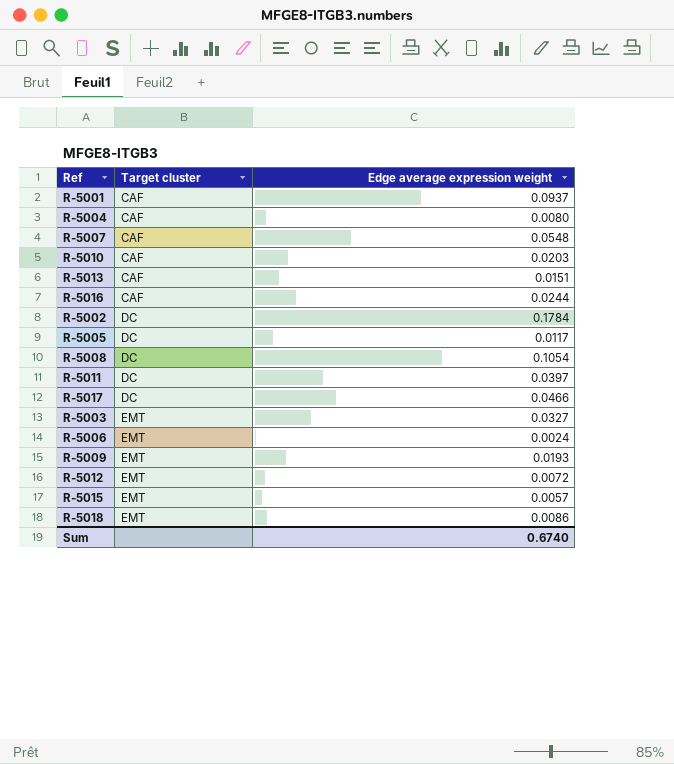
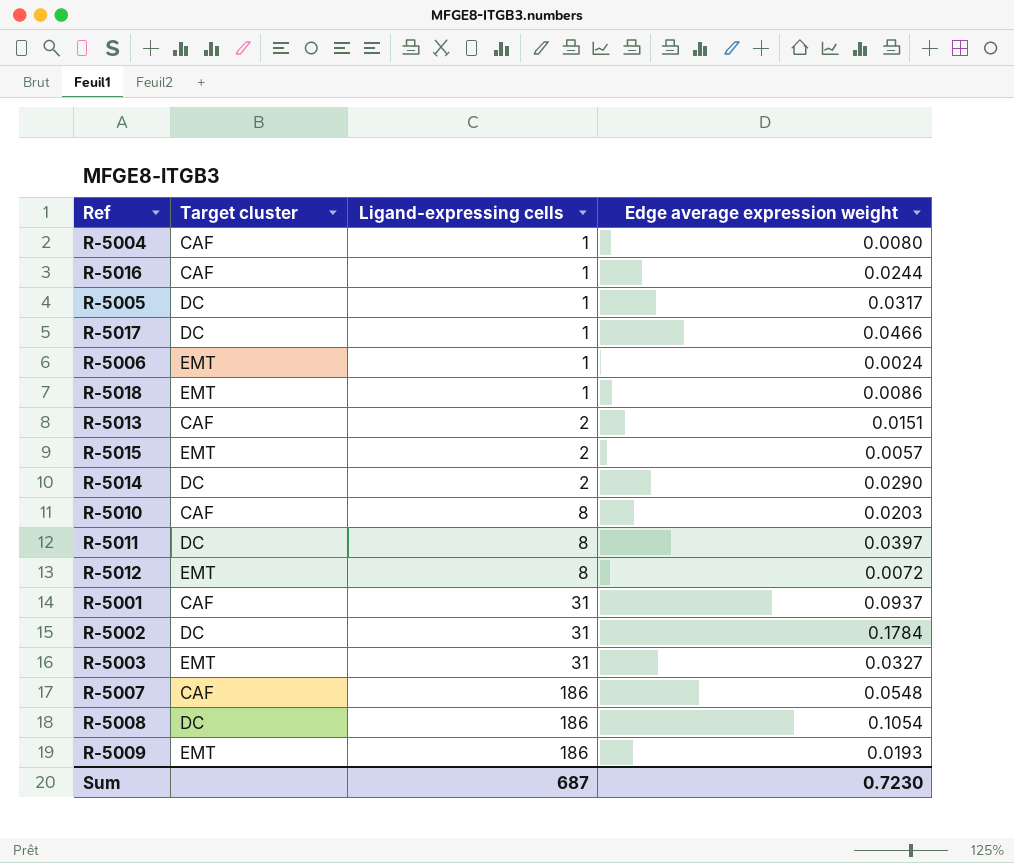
row order: Target cluster ascending -> Ligand-expressing cells ascending
column Ligand-expressing cells | position: none -> 3
R-5005 | Edge average expression weight: 0.0117 -> 0.0317
row R-5014: none -> DC | 2 | 0.0290
Sum | Edge average expression weight: 0.6740 -> 0.7230

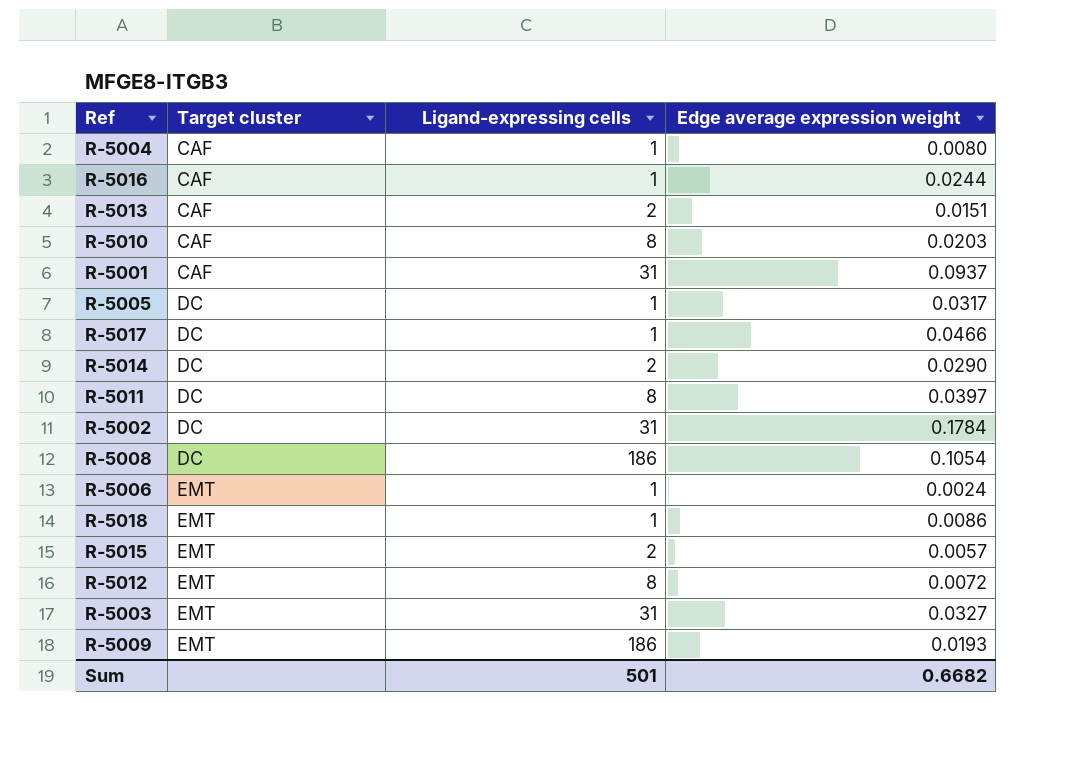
row order: Ligand-expressing cells ascending -> Target cluster ascending
row R-5007: CAF | 186 | 0.0548 -> none
Sum | Ligand-expressing cells: 687 -> 501
Sum | Edge average expression weight: 0.7230 -> 0.6682

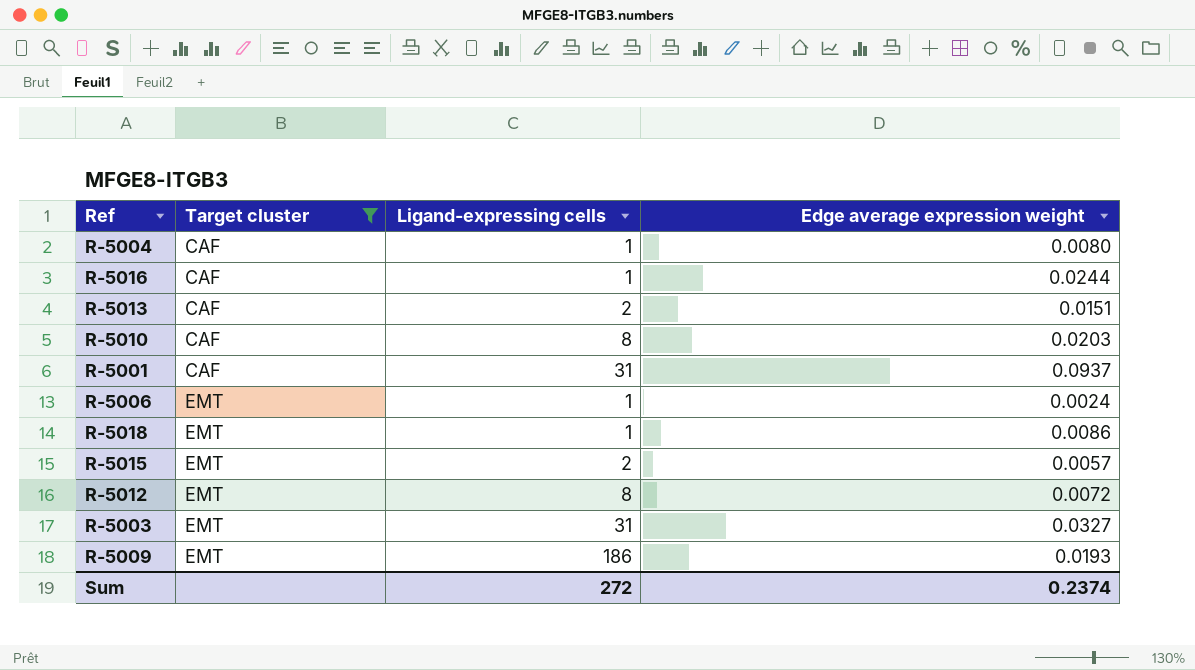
filter: none -> Target cluster != DC
Sum | Ligand-expressing cells: 501 -> 272
Sum | Edge average expression weight: 0.6682 -> 0.2374

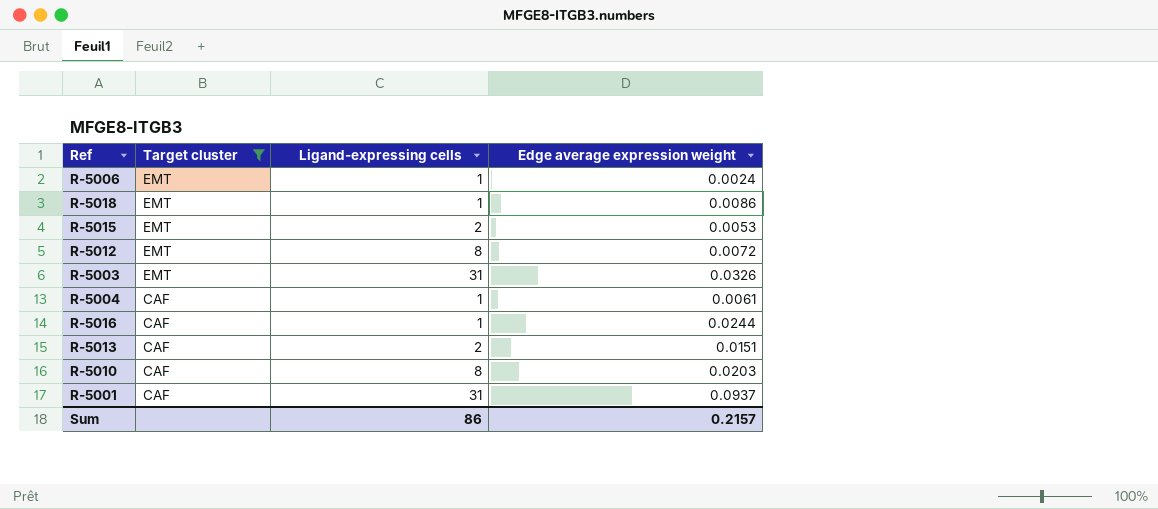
row order: Target cluster ascending -> Target cluster descending
row R-5009: EMT | 186 | 0.0193 -> none
R-5015 | Edge average expression weight: 0.0057 -> 0.0053
R-5003 | Edge average expression weight: 0.0327 -> 0.0326
R-5004 | Edge average expression weight: 0.0080 -> 0.0061
Sum | Ligand-expressing cells: 272 -> 86
Sum | Edge average expression weight: 0.2374 -> 0.2157

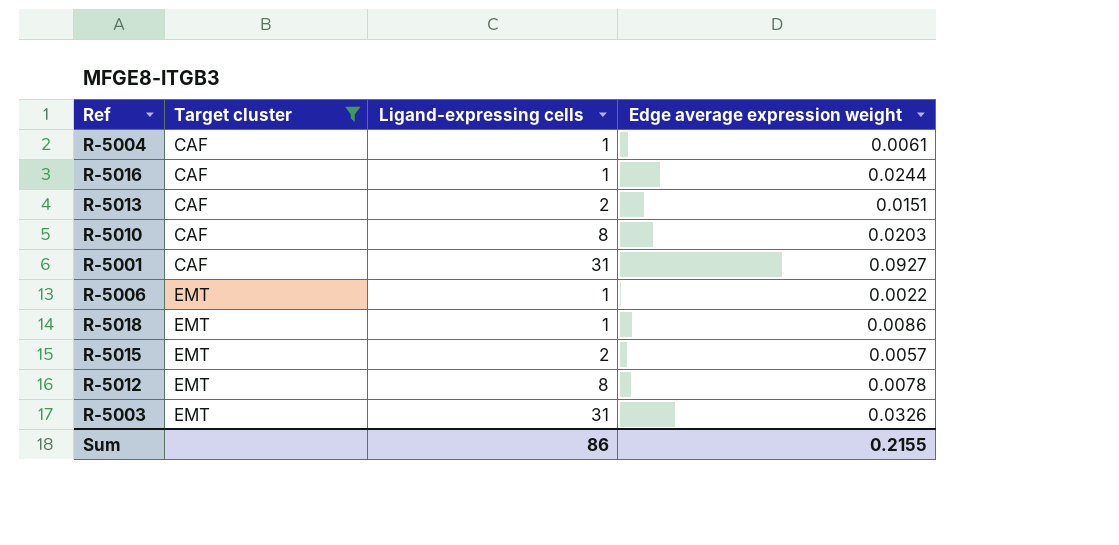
row order: Target cluster descending -> Target cluster ascending
R-5001 | Edge average expression weight: 0.0937 -> 0.0927
R-5006 | Edge average expression weight: 0.0024 -> 0.0022
R-5015 | Edge average expression weight: 0.0053 -> 0.0057
R-5012 | Edge average expression weight: 0.0072 -> 0.0078
Sum | Edge average expression weight: 0.2157 -> 0.2155

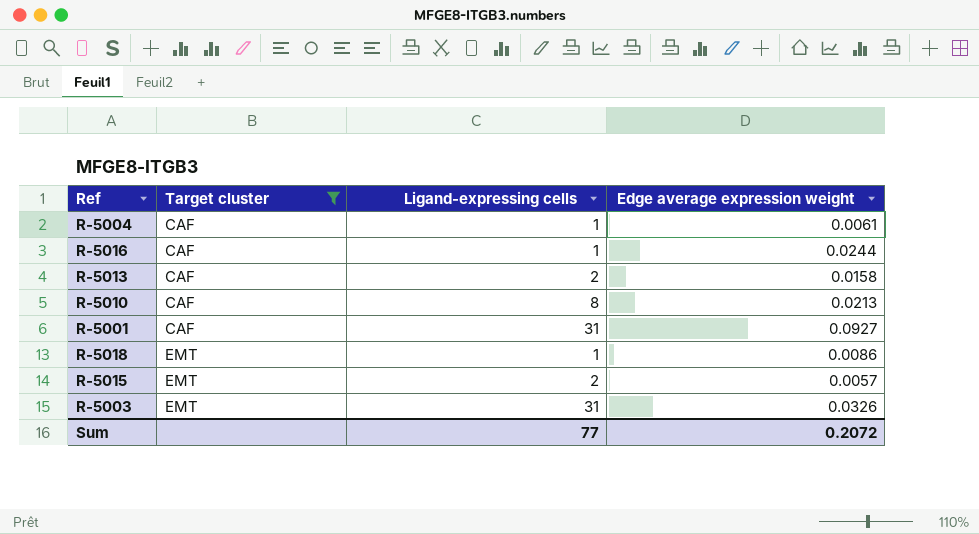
row R-5006: EMT | 1 | 0.0022 -> none
row R-5012: EMT | 8 | 0.0078 -> none
R-5013 | Edge average expression weight: 0.0151 -> 0.0158
R-5010 | Edge average expression weight: 0.0203 -> 0.0213
Sum | Ligand-expressing cells: 86 -> 77
Sum | Edge average expression weight: 0.2155 -> 0.2072

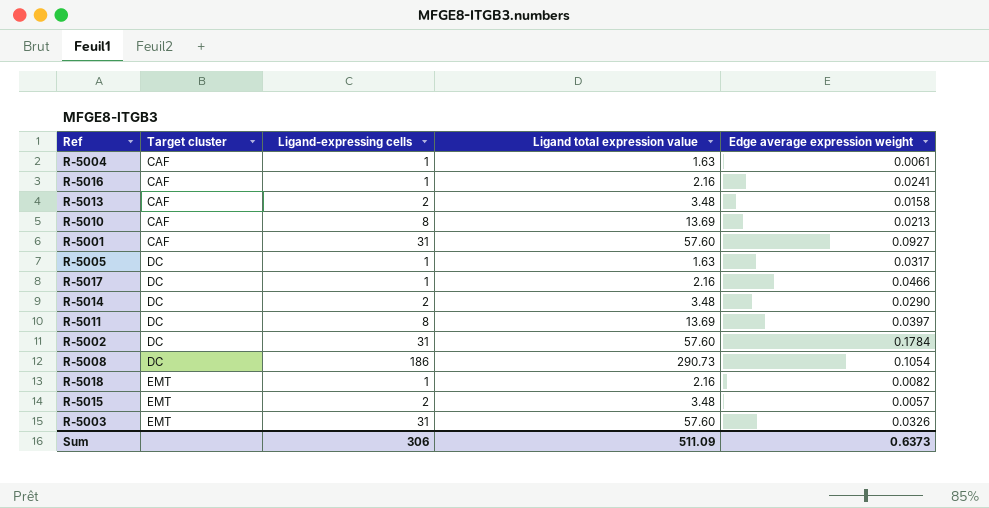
filter: Target cluster != DC -> none
column Ligand total expression value | position: none -> 4
R-5016 | Edge average expression weight: 0.0244 -> 0.0241
R-5018 | Edge average expression weight: 0.0086 -> 0.0082
Sum | Ligand-expressing cells: 77 -> 306
Sum | Edge average expression weight: 0.2072 -> 0.6373

